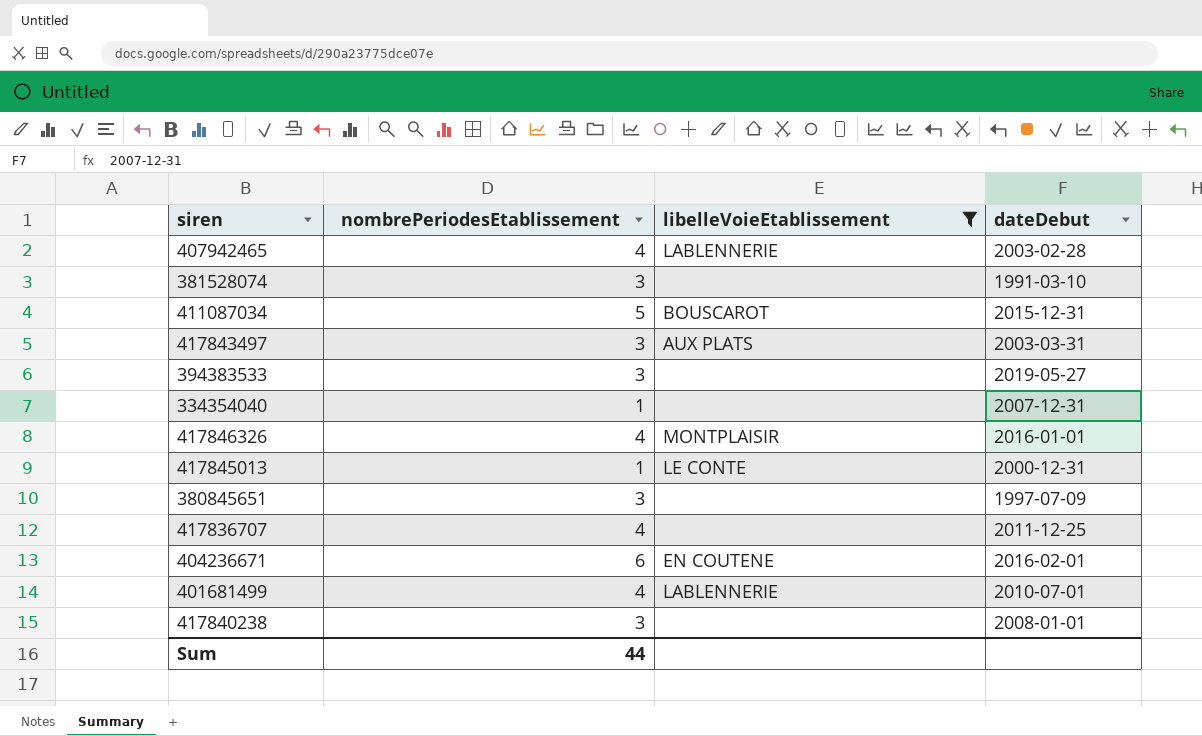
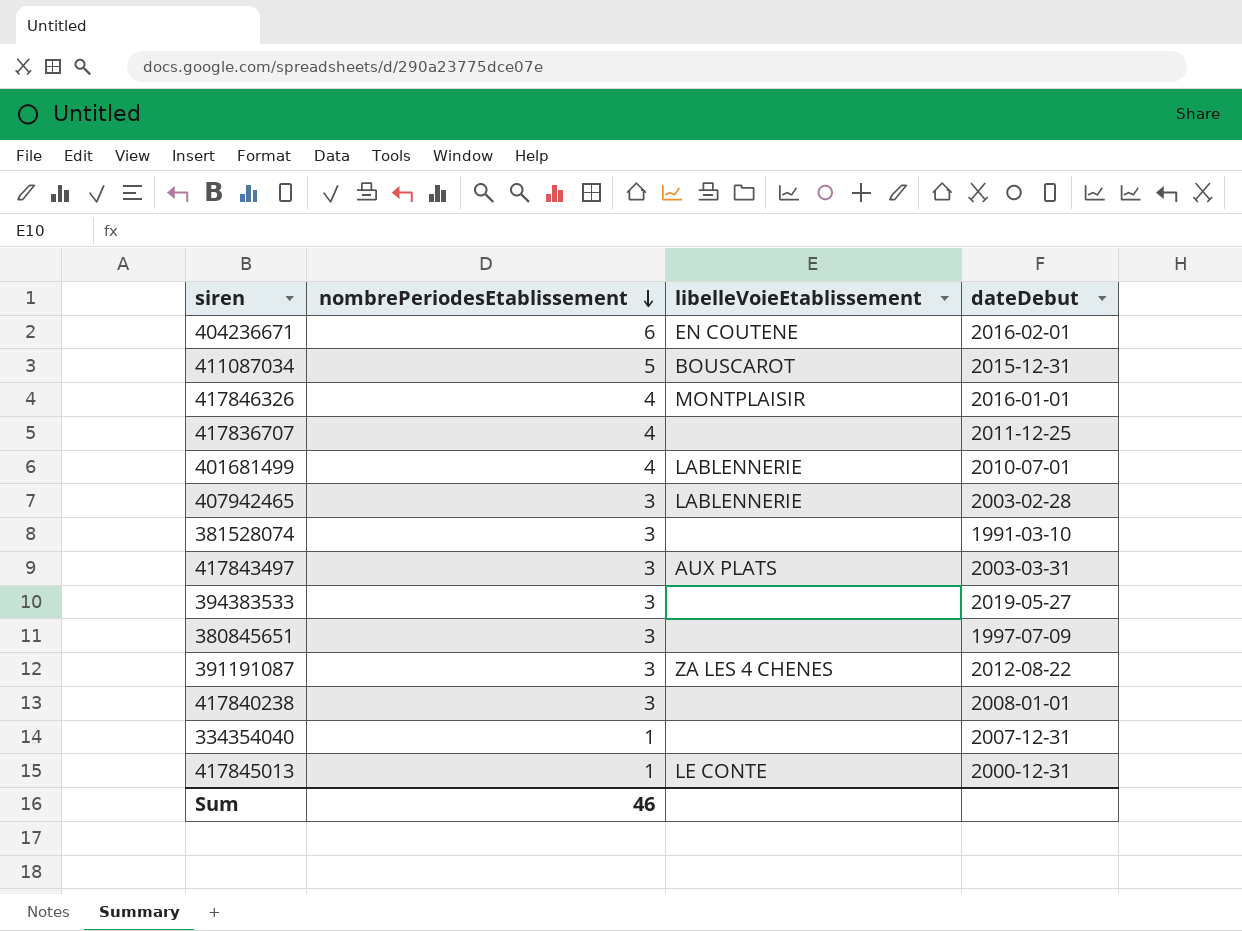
filter: libelleVoieEtablissement != ZA LES 4 CHENES -> none
row order: none -> nombrePeriodesEtablissement descending
407942465 | nombrePeriodesEtablissement: 4 -> 3
Sum | nombrePeriodesEtablissement: 44 -> 46

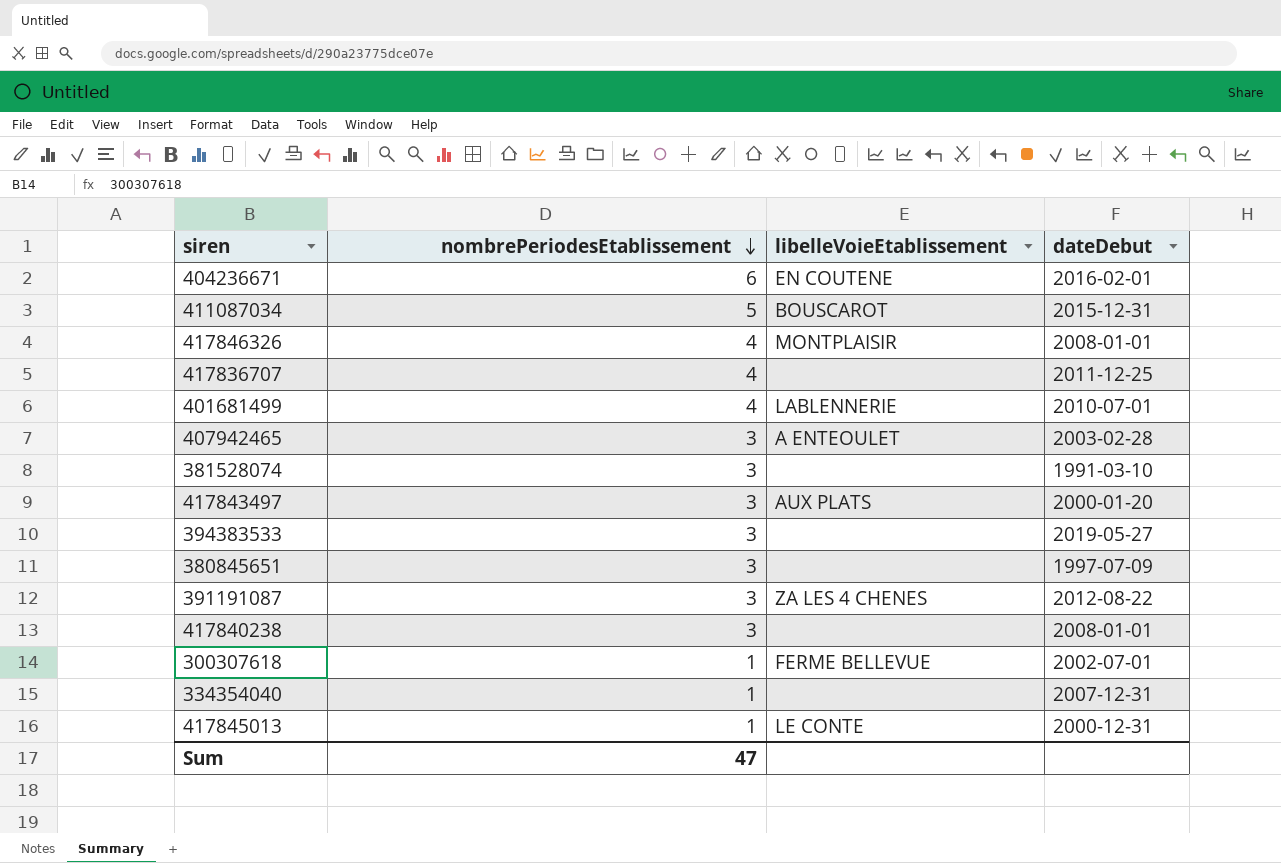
417846326 | dateDebut: 2016-01-01 -> 2008-01-01
407942465 | libelleVoieEtablissement: LABLENNERIE -> A ENTEOULET
417843497 | dateDebut: 2003-03-31 -> 2000-01-20
row 300307618: none -> 1 | FERME BELLEVUE | 2002-07-01
Sum | nombrePeriodesEtablissement: 46 -> 47

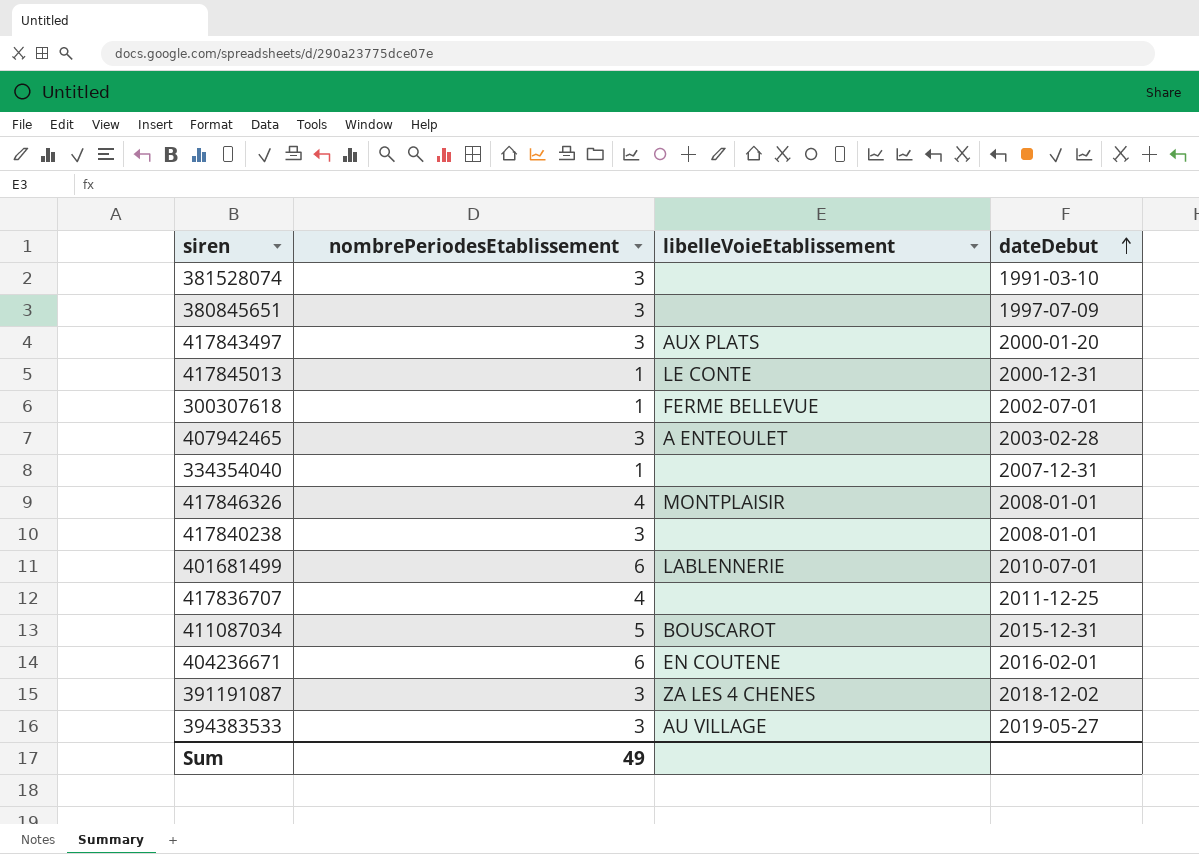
row order: nombrePeriodesEtablissement descending -> dateDebut ascending
401681499 | nombrePeriodesEtablissement: 4 -> 6
391191087 | dateDebut: 2012-08-22 -> 2018-12-02
394383533 | libelleVoieEtablissement: none -> AU VILLAGE
Sum | nombrePeriodesEtablissement: 47 -> 49

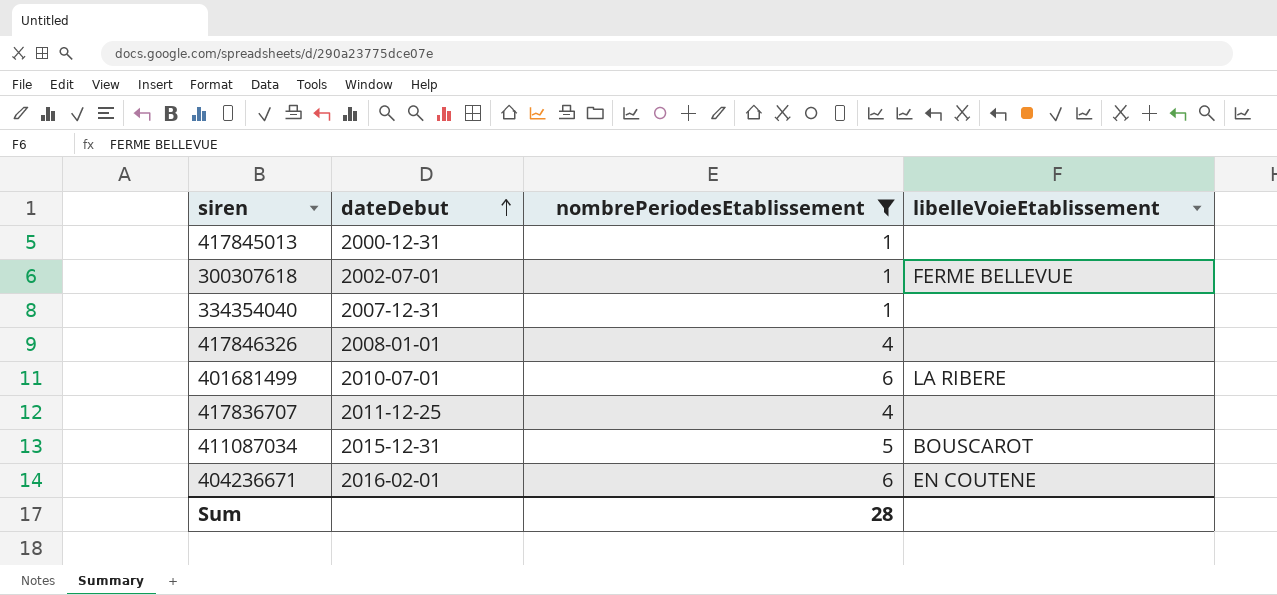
filter: none -> nombrePeriodesEtablissement != 3
column dateDebut | position: 4 -> 2
417845013 | libelleVoieEtablissement: LE CONTE -> none
417846326 | libelleVoieEtablissement: MONTPLAISIR -> none
401681499 | libelleVoieEtablissement: LABLENNERIE -> LA RIBERE
Sum | nombrePeriodesEtablissement: 49 -> 28

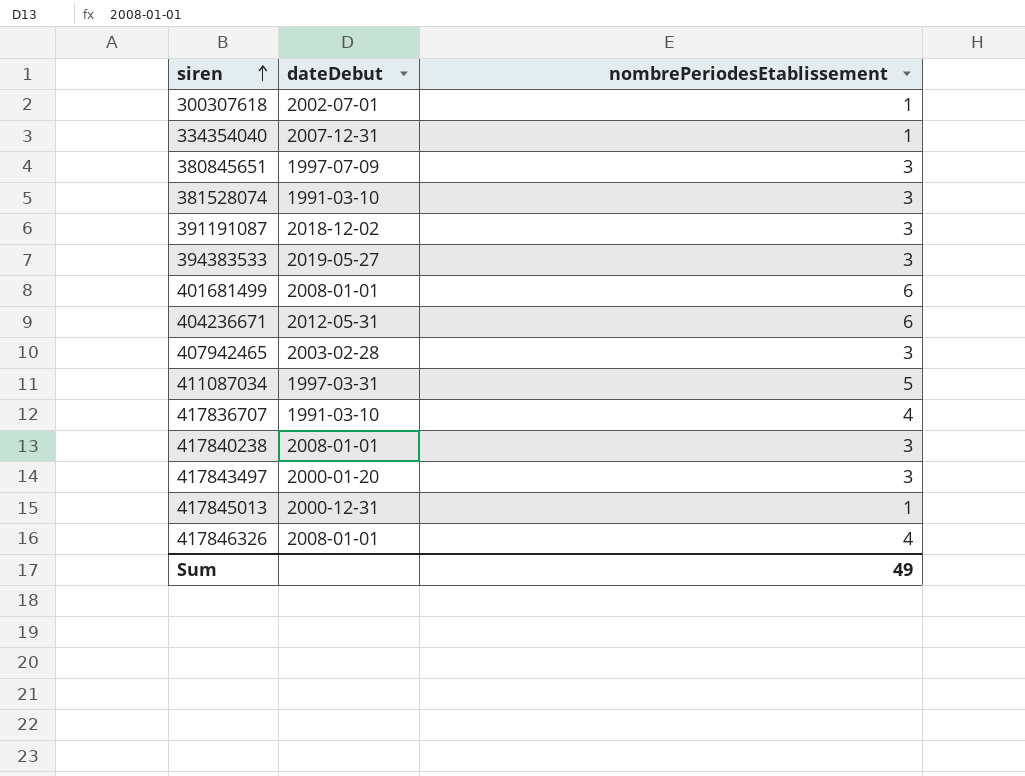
filter: nombrePeriodesEtablissement != 3 -> none
row order: dateDebut ascending -> siren ascending
column libelleVoieEtablissement | position: 4 -> none
401681499 | dateDebut: 2010-07-01 -> 2008-01-01
404236671 | dateDebut: 2016-02-01 -> 2012-05-31
411087034 | dateDebut: 2015-12-31 -> 1997-03-31
417836707 | dateDebut: 2011-12-25 -> 1991-03-10
Sum | nombrePeriodesEtablissement: 28 -> 49

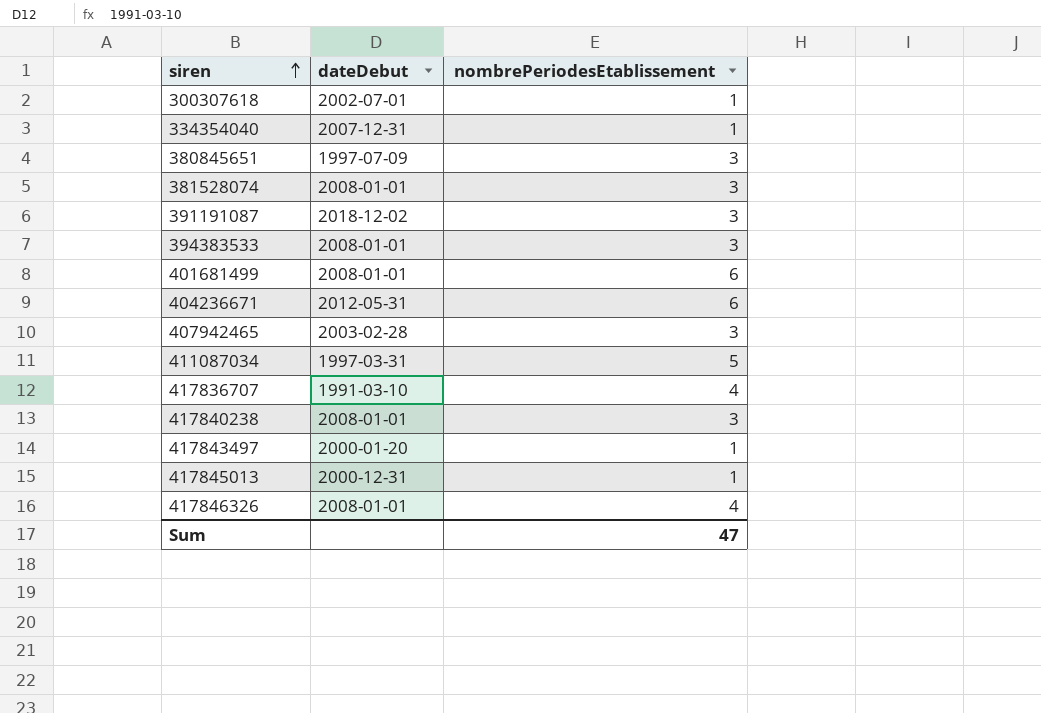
381528074 | dateDebut: 1991-03-10 -> 2008-01-01
394383533 | dateDebut: 2019-05-27 -> 2008-01-01
417843497 | nombrePeriodesEtablissement: 3 -> 1
Sum | nombrePeriodesEtablissement: 49 -> 47

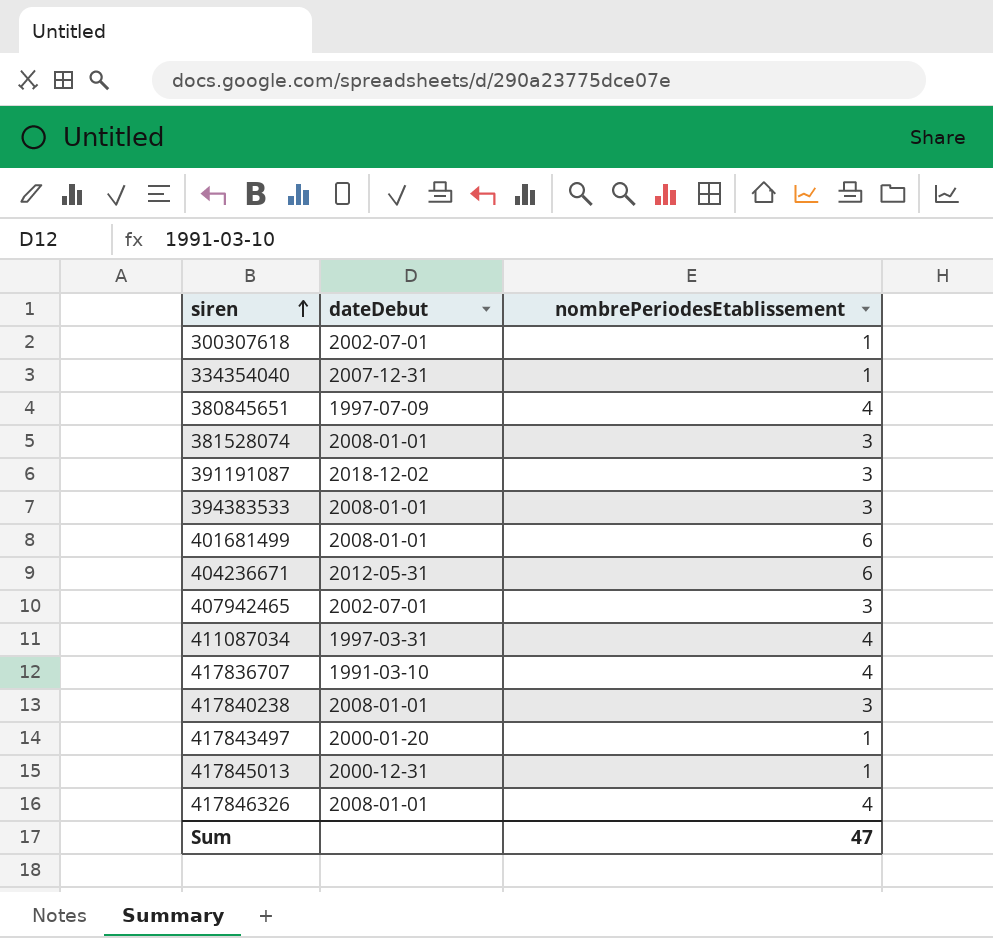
380845651 | nombrePeriodesEtablissement: 3 -> 4
407942465 | dateDebut: 2003-02-28 -> 2002-07-01
411087034 | nombrePeriodesEtablissement: 5 -> 4

